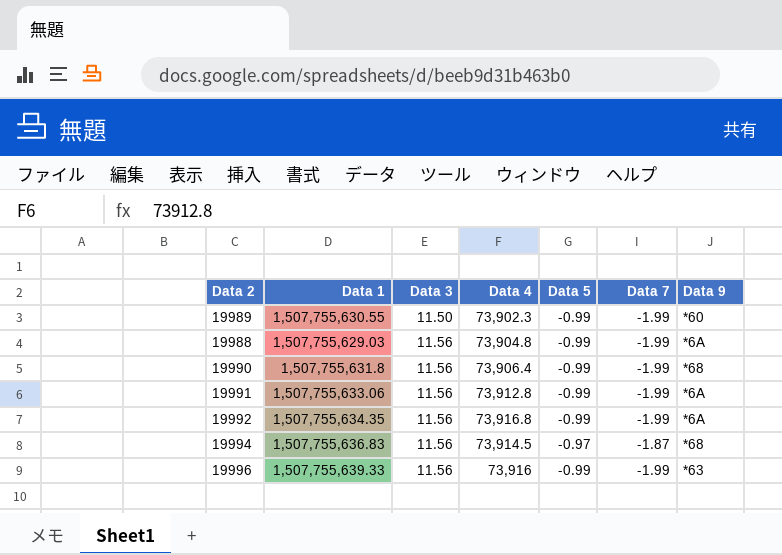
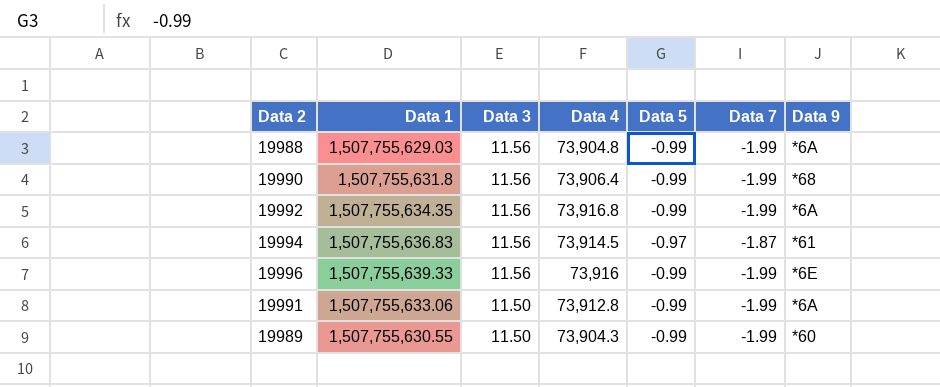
row order: Data 3 ascending -> Data 3 descending
19994 | Data 9: *68 -> *61
19996 | Data 9: *63 -> *6E
19991 | Data 3: 11.56 -> 11.50
19989 | Data 4: 73,902.3 -> 73,904.3

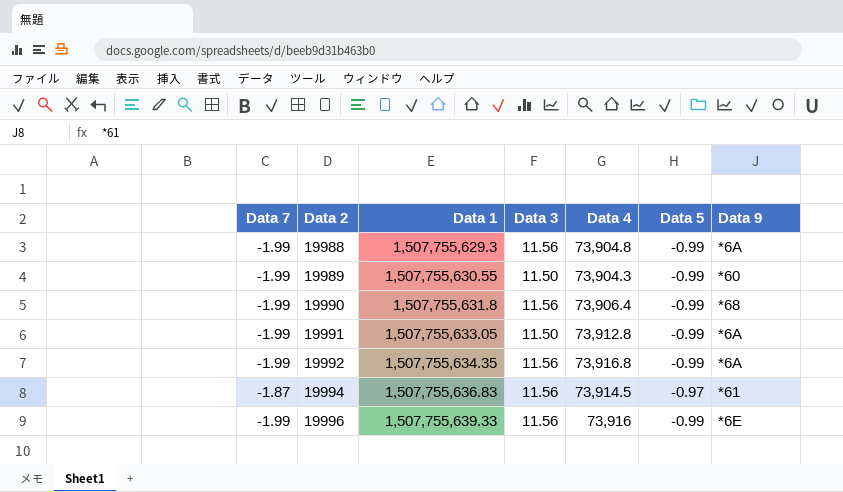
row order: Data 3 descending -> Data 2 ascending
column Data 7 | position: 6 -> 1
19988 | Data 1: 1,507,755,629.03 -> 1,507,755,629.3
19991 | Data 1: 1,507,755,633.06 -> 1,507,755,633.05

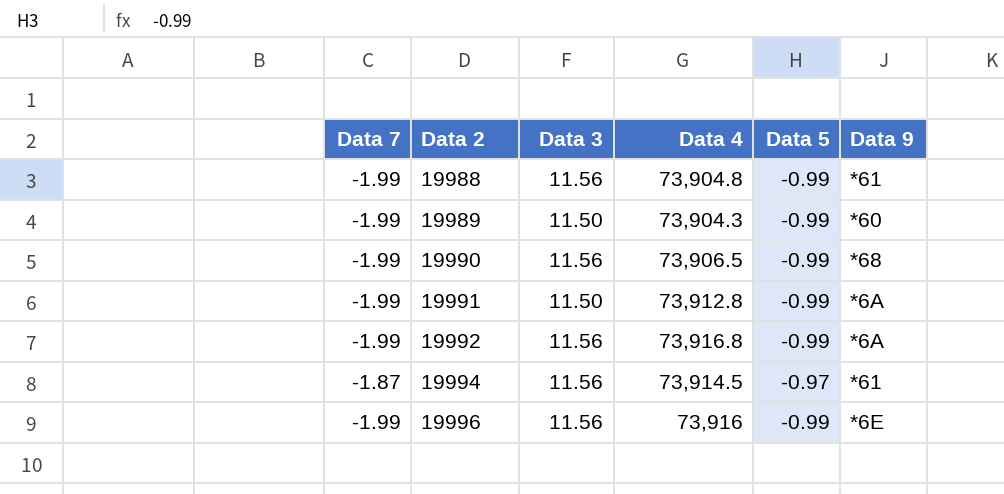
column Data 1 | position: 3 -> none
19988 | Data 9: *6A -> *61
19990 | Data 4: 73,906.4 -> 73,906.5

